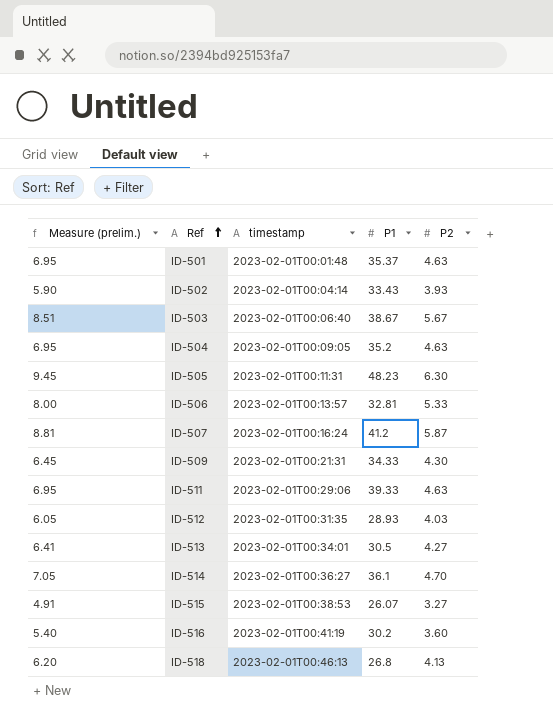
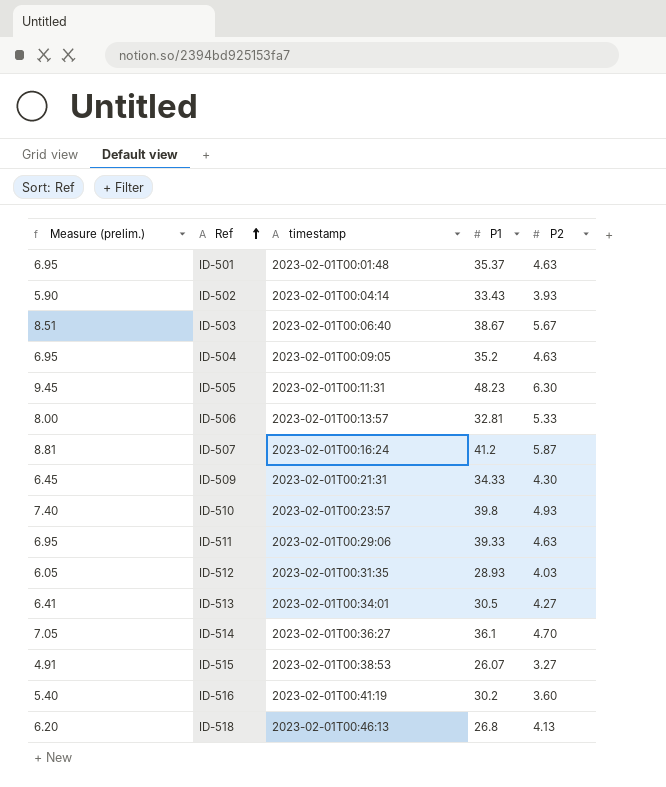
row ID-510: none -> 7.40 | 2023-02-01T00:23:57 | 39.8 | 4.93

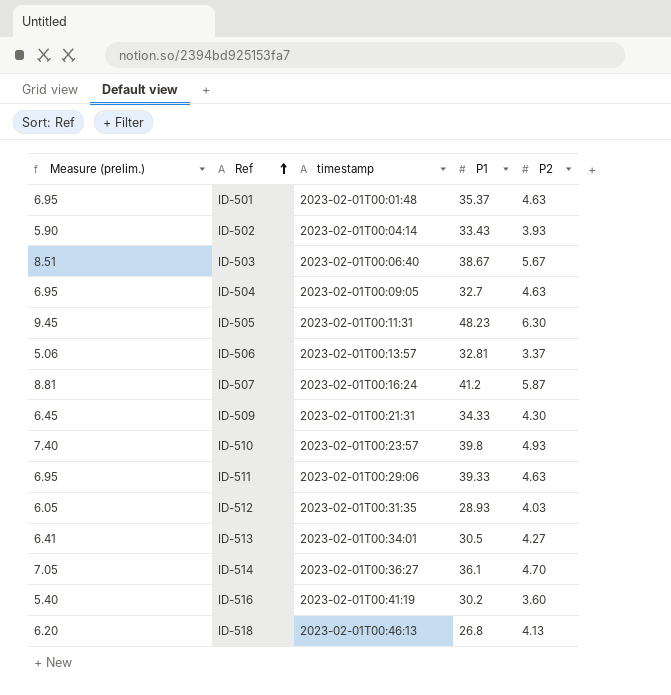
row ID-515: 4.91 | 2023-02-01T00:38:53 | 26.07 | 3.27 -> none
ID-504 | P1: 35.2 -> 32.7
ID-506 | Measure (prelim.): 8.00 -> 5.06
ID-506 | P2: 5.33 -> 3.37

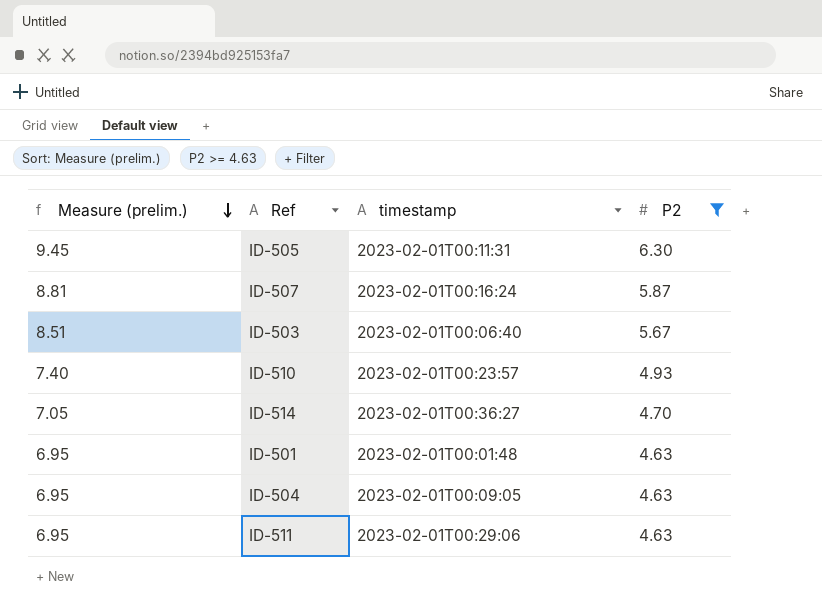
filter: none -> P2 >= 4.63
row order: Ref ascending -> Measure (prelim.) descending
column P1 | position: 4 -> none

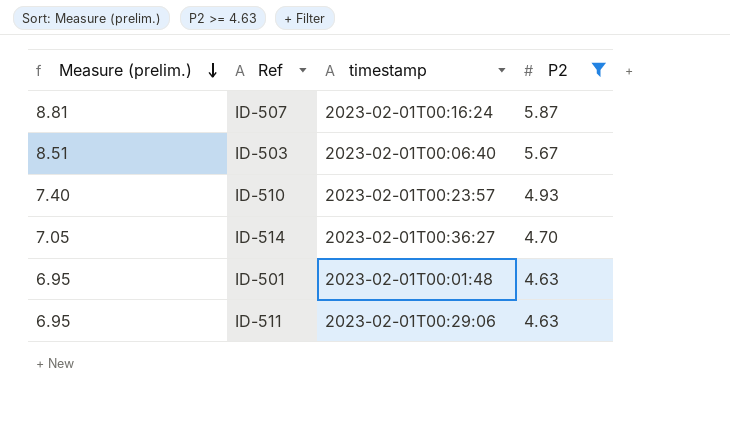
row ID-505: 9.45 | 2023-02-01T00:11:31 | 6.30 -> none
row ID-504: 6.95 | 2023-02-01T00:09:05 | 4.63 -> none

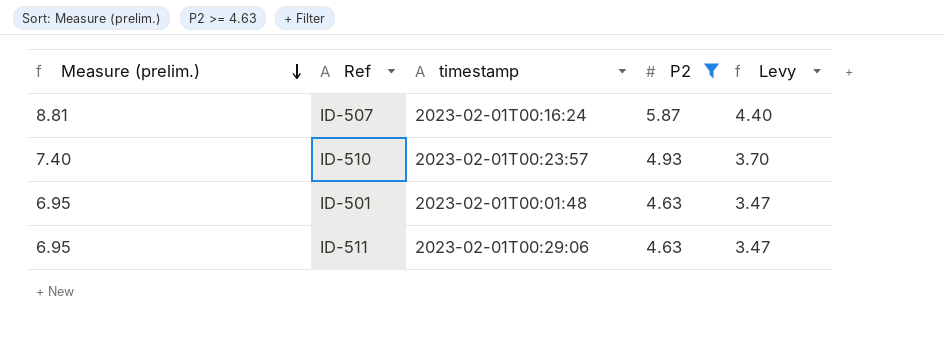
column Levy | formula: none -> [P2] * 0.75
row ID-503: 8.51 | 2023-02-01T00:06:40 | 5.67 -> none
row ID-514: 7.05 | 2023-02-01T00:36:27 | 4.70 -> none

